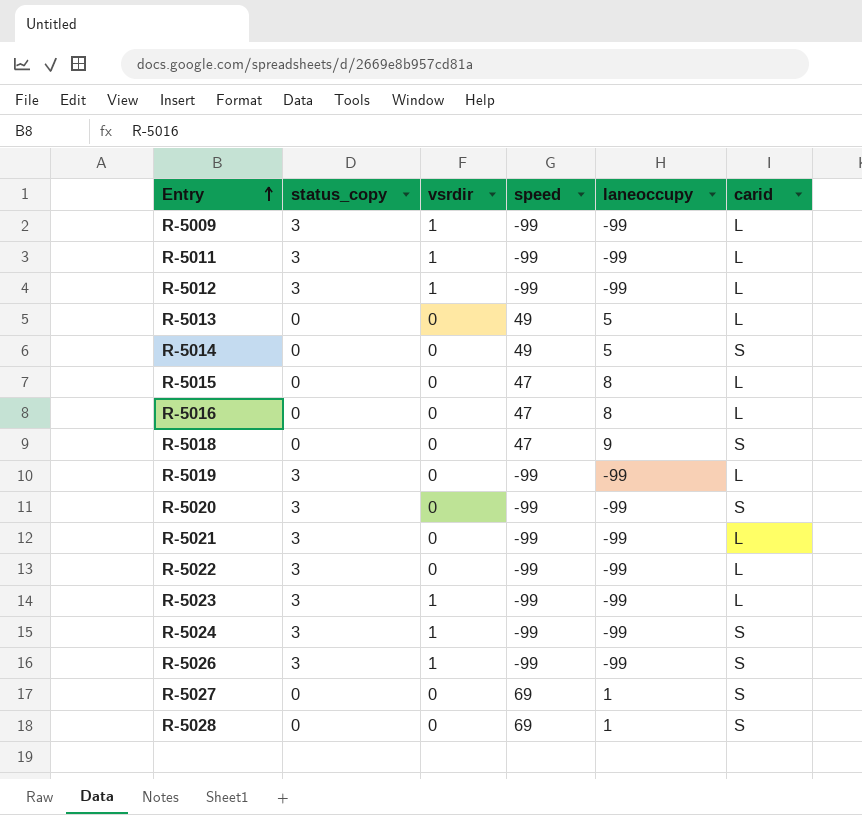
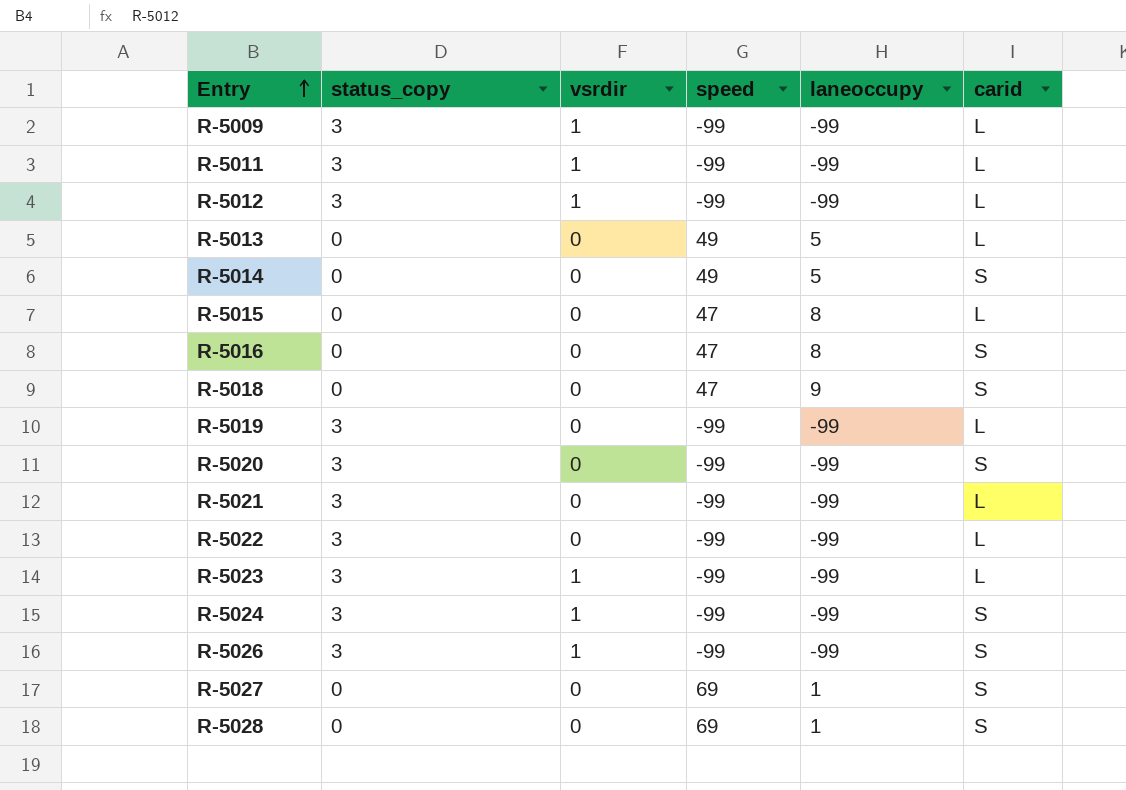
R-5016 | carid: L -> S

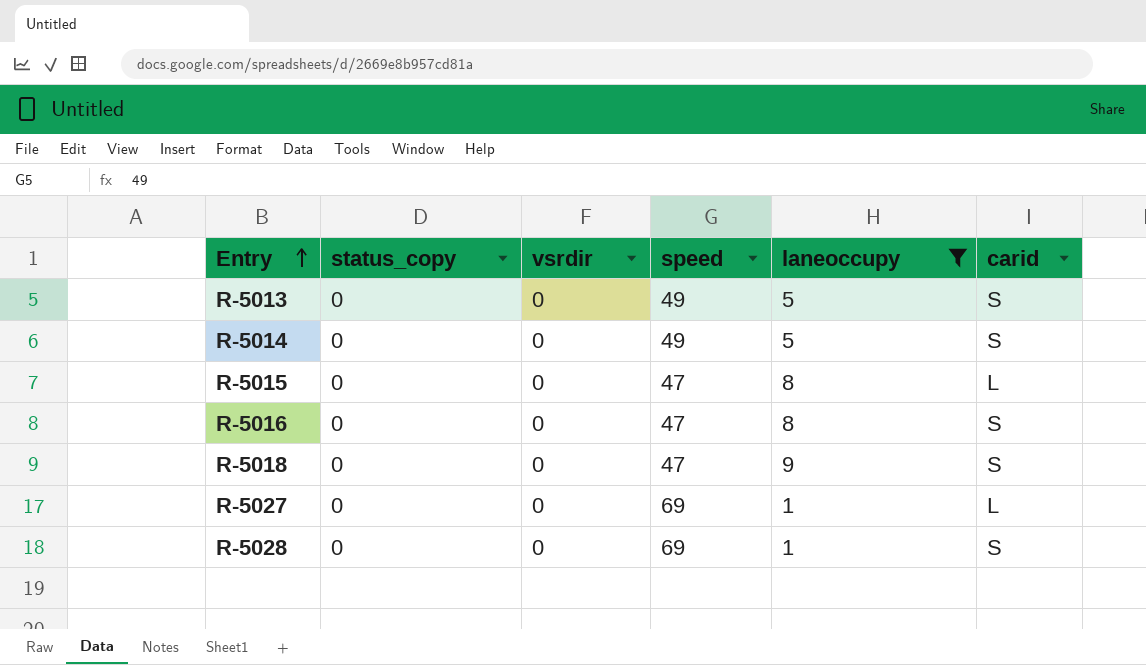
filter: none -> laneoccupy != -99
R-5013 | carid: L -> S
R-5027 | carid: S -> L

